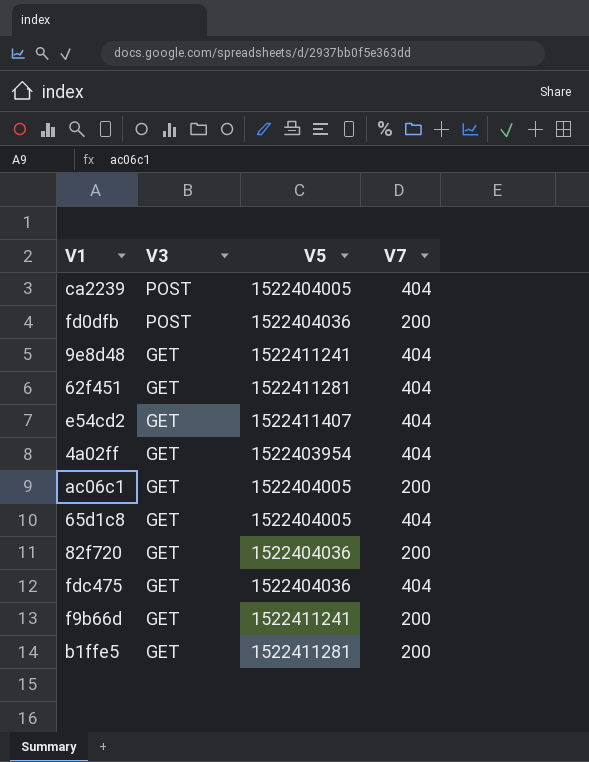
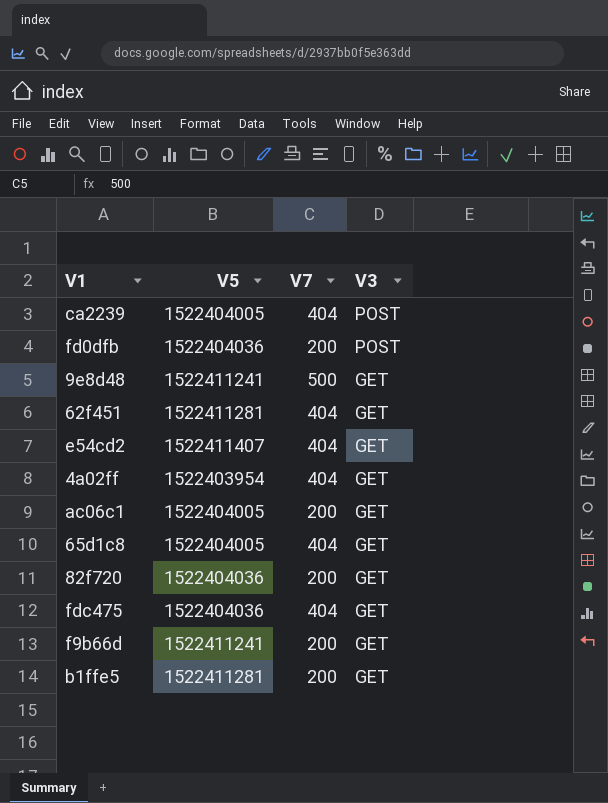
column V3 | position: 2 -> 4
9e8d48 | V7: 404 -> 500

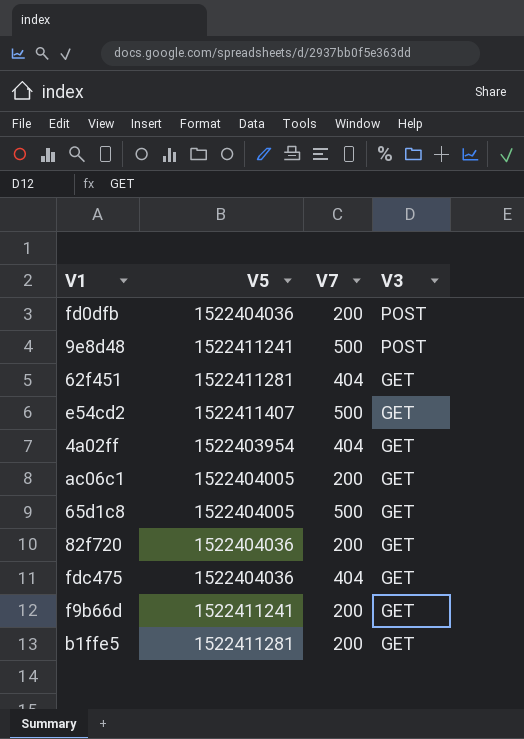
row ca2239: 1522404005 | 404 | POST -> none
9e8d48 | V3: GET -> POST
e54cd2 | V7: 404 -> 500
65d1c8 | V7: 404 -> 500

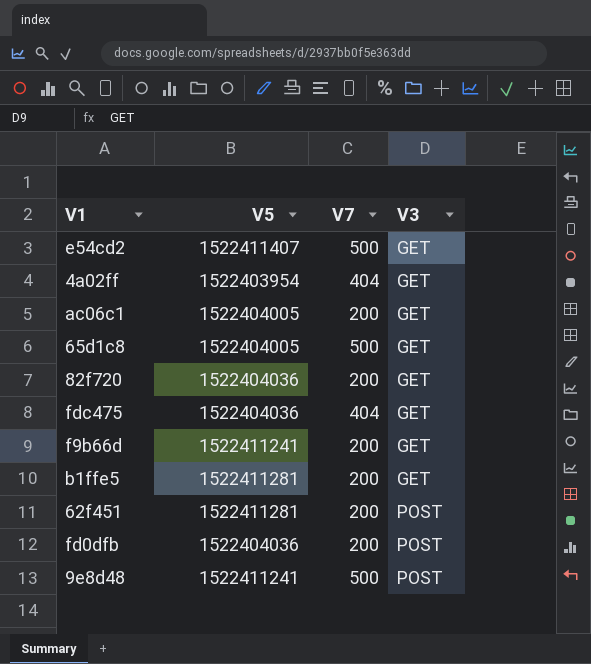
row order: V3 descending -> V3 ascending
62f451 | V7: 404 -> 200
62f451 | V3: GET -> POST

